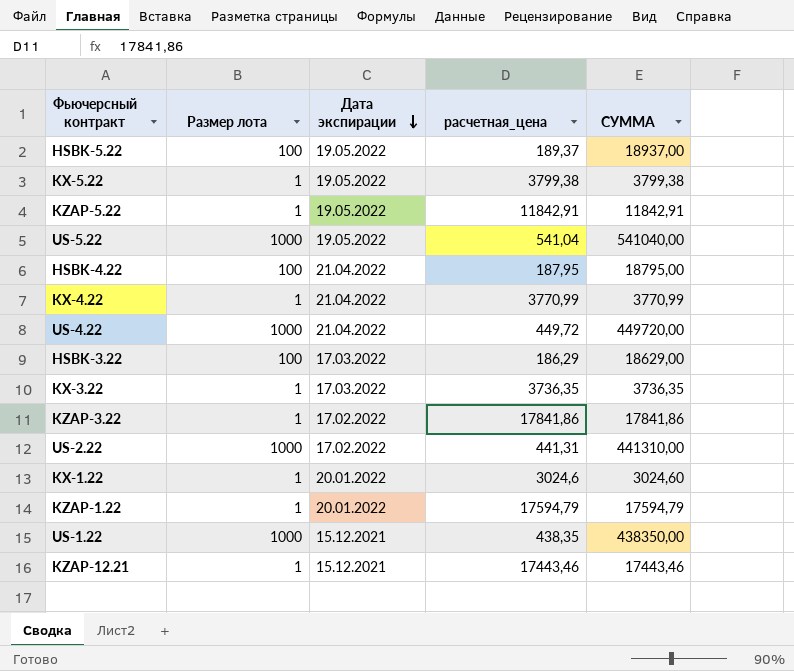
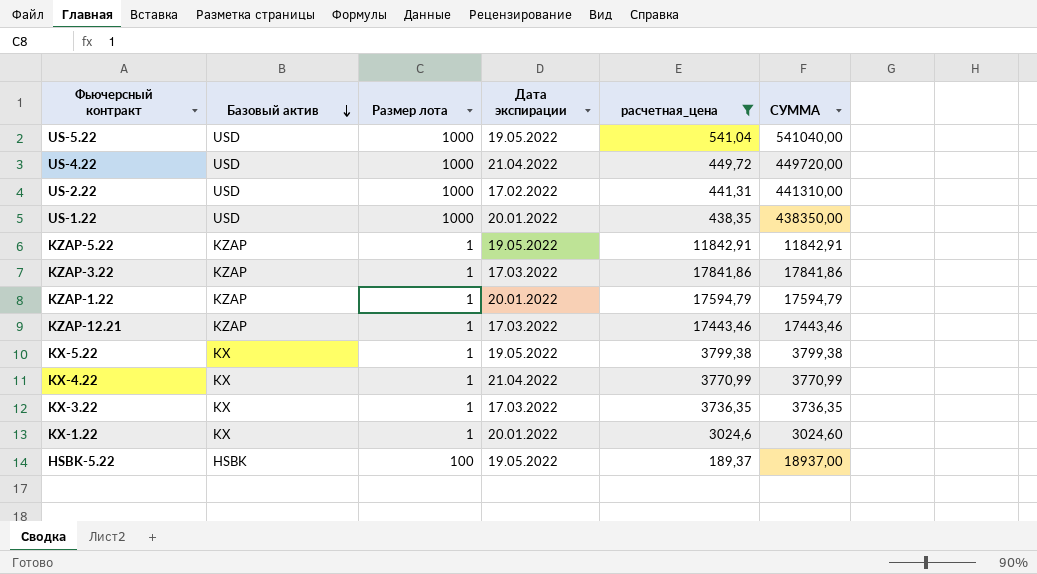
filter: none -> расчетная_цена >= 189,37
row order: Дата экспирации descending -> Базовый актив descending
column Базовый актив | position: none -> 2
US-1.22 | Дата экспирации: 15.12.2021 -> 20.01.2022
KZAP-3.22 | Дата экспирации: 17.02.2022 -> 17.03.2022
KZAP-12.21 | Дата экспирации: 15.12.2021 -> 17.03.2022

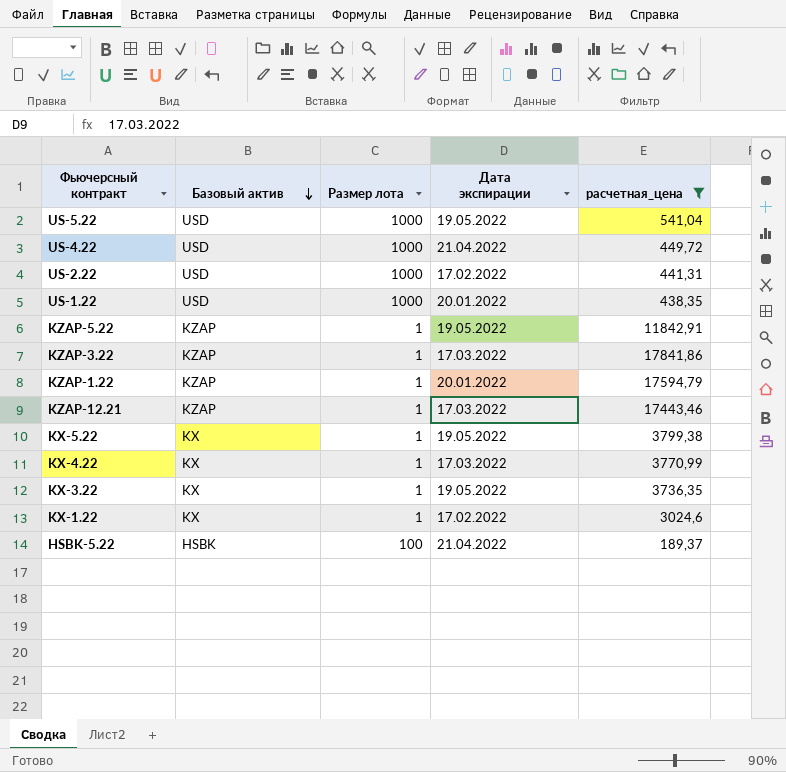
column СУММА | formula: [Размер лота] * [расчетная_цена] -> none
KX-4.22 | Дата экспирации: 21.04.2022 -> 17.03.2022
KX-3.22 | Дата экспирации: 17.03.2022 -> 19.05.2022
KX-1.22 | Дата экспирации: 20.01.2022 -> 17.02.2022
HSBK-5.22 | Дата экспирации: 19.05.2022 -> 21.04.2022

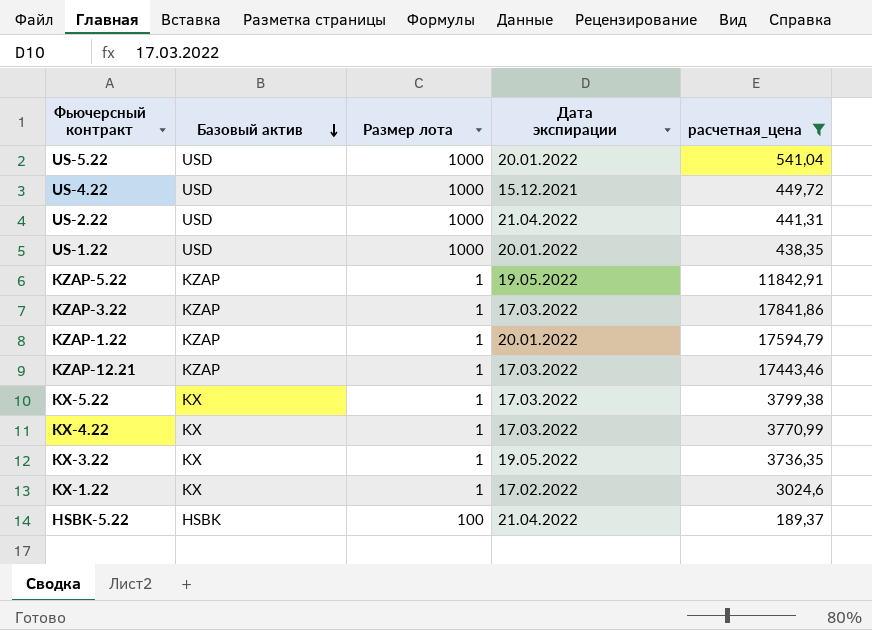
US-5.22 | Дата экспирации: 19.05.2022 -> 20.01.2022
US-4.22 | Дата экспирации: 21.04.2022 -> 15.12.2021
US-2.22 | Дата экспирации: 17.02.2022 -> 21.04.2022
KX-5.22 | Дата экспирации: 19.05.2022 -> 17.03.2022

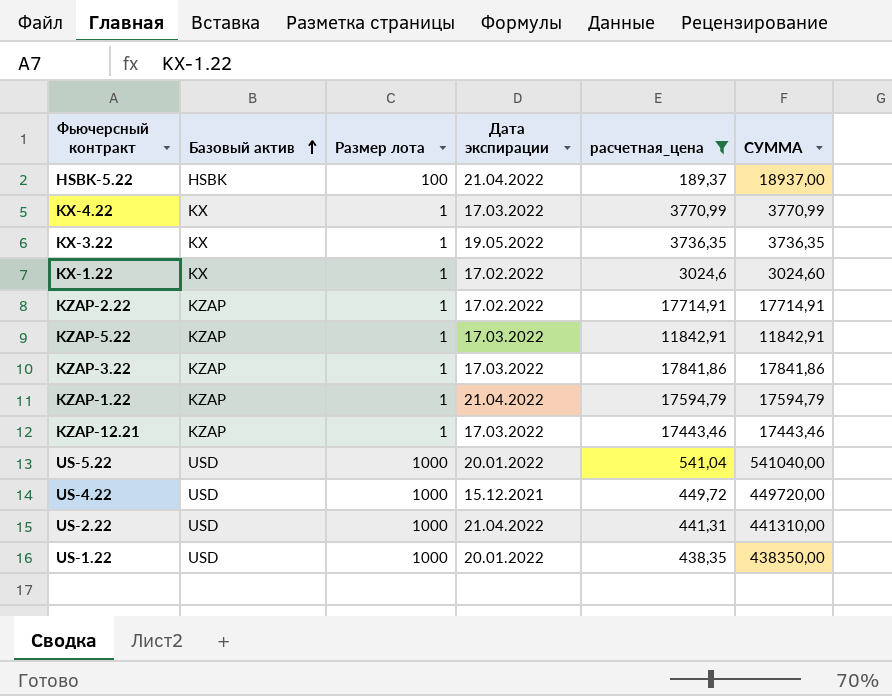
row order: Базовый актив descending -> Базовый актив ascending
column СУММА | formula: none -> [Размер лота] * [расчетная_цена]
row KX-5.22: KX | 1 | 17.03.2022 | 3799,38 -> none
row KZAP-2.22: none -> KZAP | 1 | 17.02.2022 | 17714,91 | 17714,91
KZAP-5.22 | Дата экспирации: 19.05.2022 -> 17.03.2022
KZAP-1.22 | Дата экспирации: 20.01.2022 -> 21.04.2022

